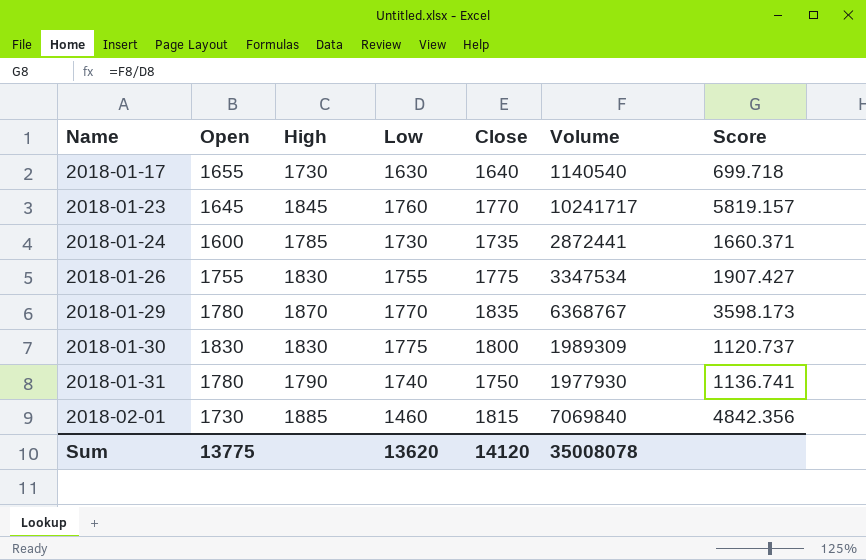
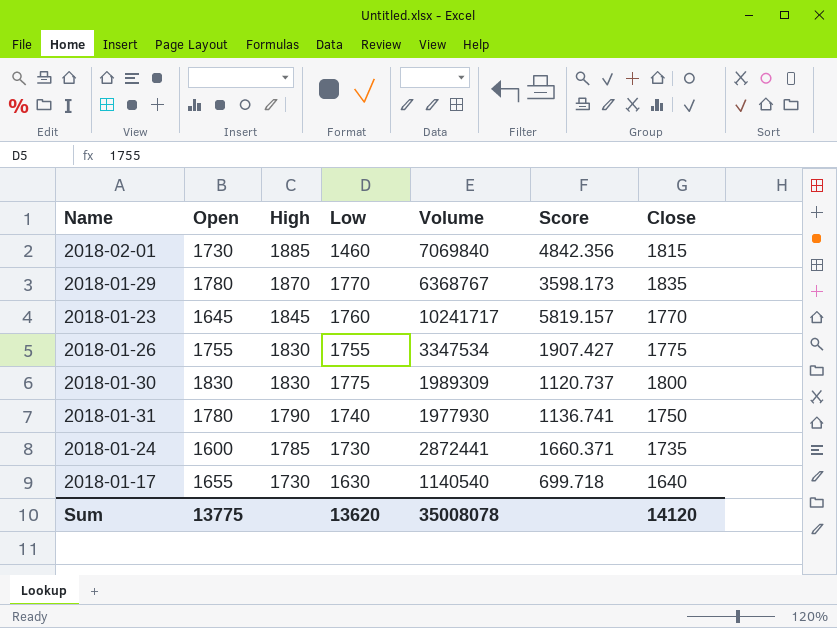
row order: Name ascending -> High descending
column Close | position: 5 -> 7

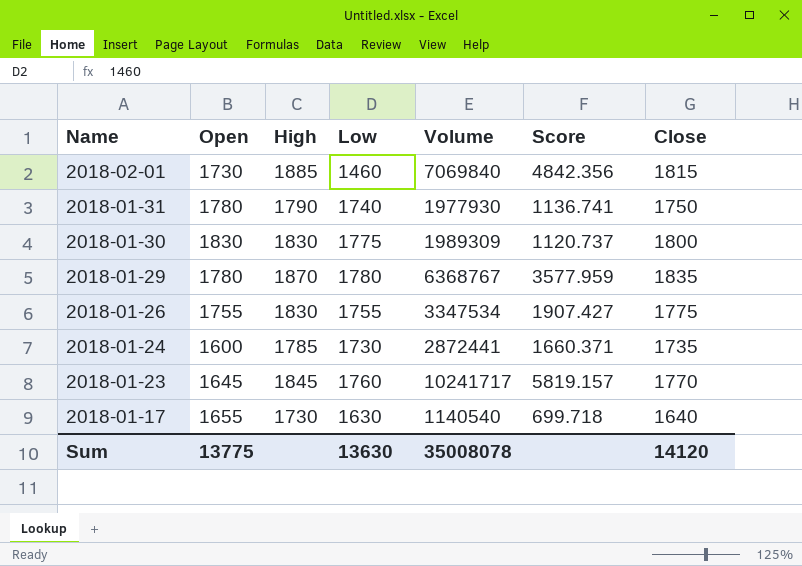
row order: High descending -> Name descending
2018-01-29 | Low: 1770 -> 1780
2018-01-29 | Score: 3598.173 -> 3577.959
Sum | Low: 13620 -> 13630

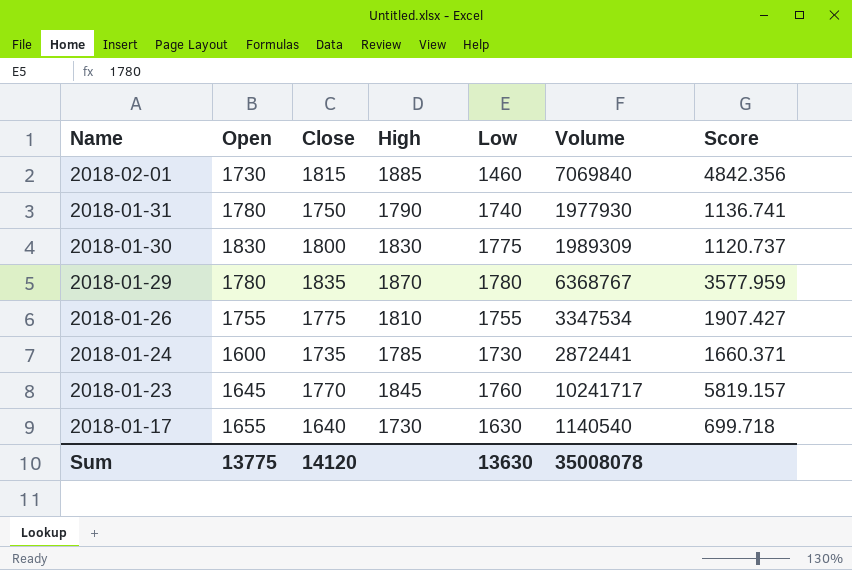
column Close | position: 7 -> 3
2018-01-26 | High: 1830 -> 1810

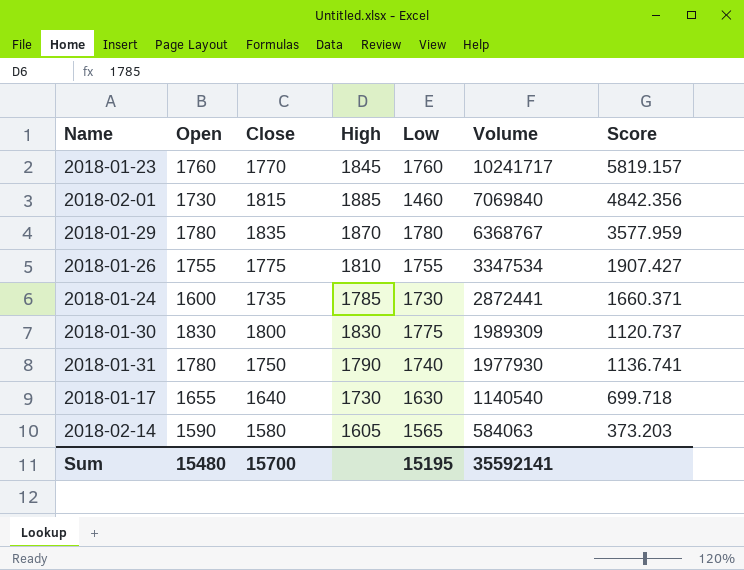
row order: Name descending -> Volume descending
2018-01-23 | Open: 1645 -> 1760
row 2018-02-14: none -> 1590 | 1580 | 1605 | 1565 | 584063 | 373.203
Sum | Open: 13775 -> 15480
Sum | Close: 14120 -> 15700
Sum | Low: 13630 -> 15195
Sum | Volume: 35008078 -> 35592141

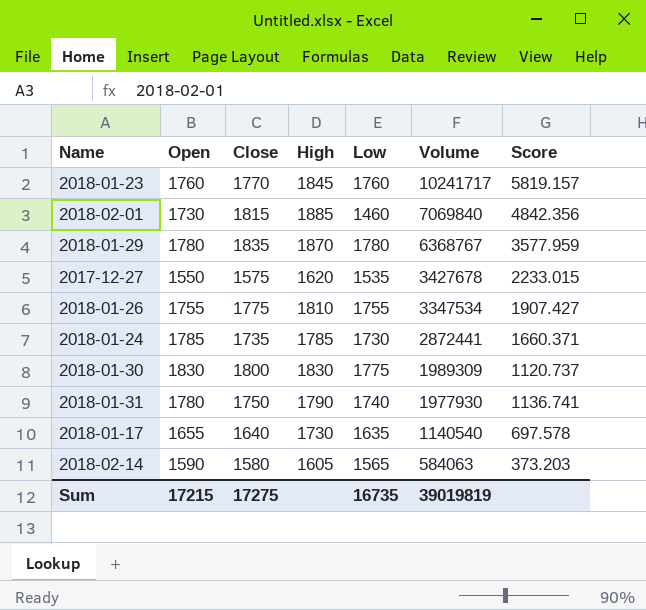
row 2017-12-27: none -> 1550 | 1575 | 1620 | 1535 | 3427678 | 2233.015
2018-01-24 | Open: 1600 -> 1785
2018-01-17 | Low: 1630 -> 1635
2018-01-17 | Score: 699.718 -> 697.578
Sum | Open: 15480 -> 17215
Sum | Close: 15700 -> 17275
Sum | Low: 15195 -> 16735
Sum | Volume: 35592141 -> 39019819

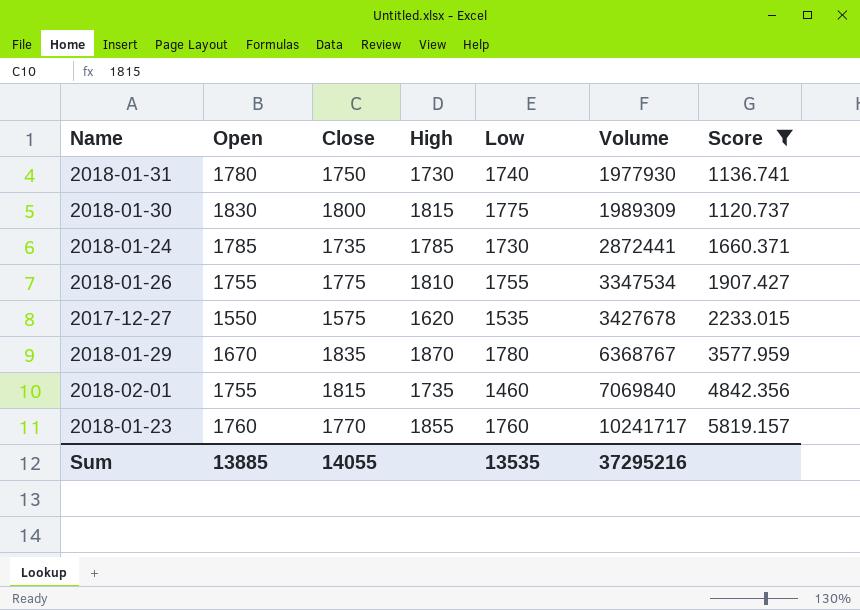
filter: none -> Score >= 1120.737
row order: Volume descending -> Volume ascending
2018-01-31 | High: 1790 -> 1730
2018-01-30 | High: 1830 -> 1815
2018-01-29 | Open: 1780 -> 1670
2018-02-01 | Open: 1730 -> 1755
2018-02-01 | High: 1885 -> 1735
2018-01-23 | High: 1845 -> 1855
Sum | Open: 17215 -> 13885
Sum | Close: 17275 -> 14055
Sum | Low: 16735 -> 13535
Sum | Volume: 39019819 -> 37295216

